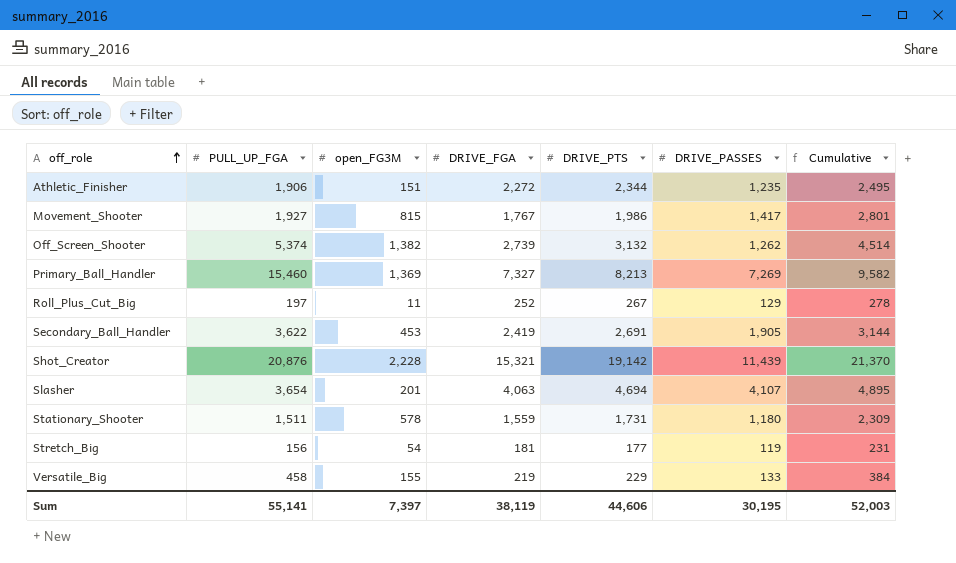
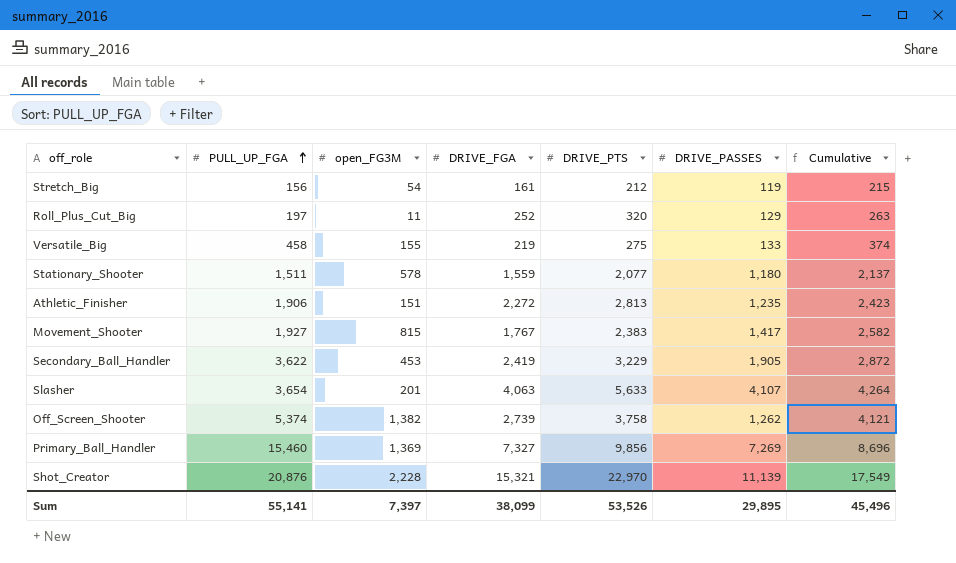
row order: off_role ascending -> PULL_UP_FGA ascending
column Cumulative | formula: [open_FG3M] + [DRIVE_PTS] -> [open_FG3M] + [DRIVE_FGA]
Stretch_Big | DRIVE_FGA: 181 -> 161
Stretch_Big | DRIVE_PTS: 177 -> 212
Roll_Plus_Cut_Big | DRIVE_PTS: 267 -> 320
Versatile_Big | DRIVE_PTS: 229 -> 275
Stationary_Shooter | DRIVE_PTS: 1,731 -> 2,077
Athletic_Finisher | DRIVE_PTS: 2,344 -> 2,813
Movement_Shooter | DRIVE_PTS: 1,986 -> 2,383
Secondary_Ball_Handler | DRIVE_PTS: 2,691 -> 3,229
Slasher | DRIVE_PTS: 4,694 -> 5,633
Off_Screen_Shooter | DRIVE_PTS: 3,132 -> 3,758
Primary_Ball_Handler | DRIVE_PTS: 8,213 -> 9,856
Shot_Creator | DRIVE_PTS: 19,142 -> 22,970
Shot_Creator | DRIVE_PASSES: 11,439 -> 11,139
Sum | DRIVE_FGA: 38,119 -> 38,099
Sum | DRIVE_PTS: 44,606 -> 53,526
Sum | DRIVE_PASSES: 30,195 -> 29,895
Sum | Cumulative: 52,003 -> 45,496

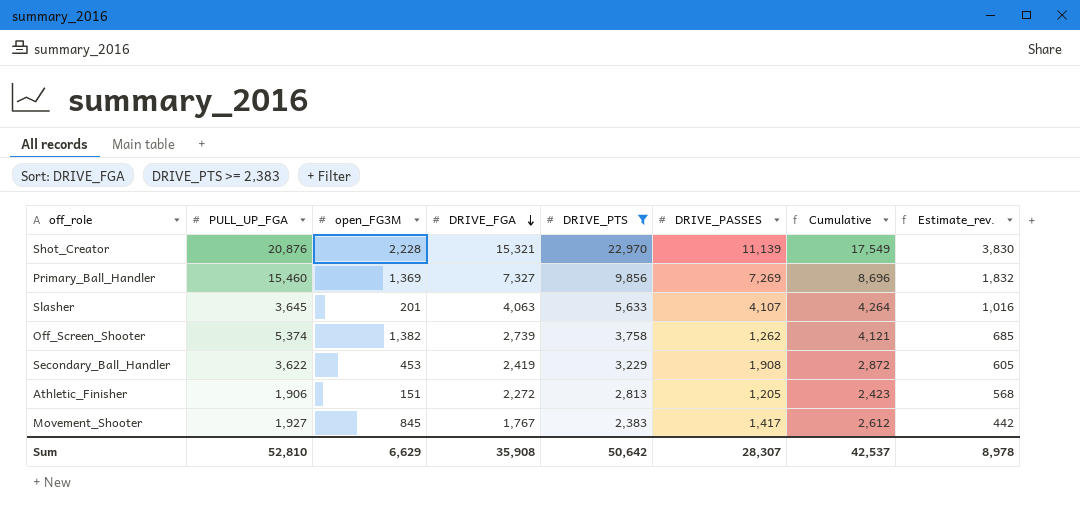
filter: none -> DRIVE_PTS >= 2,383
row order: PULL_UP_FGA ascending -> DRIVE_FGA descending
column Estimate_rev. | formula: none -> [DRIVE_FGA] * 0.25
Slasher | PULL_UP_FGA: 3,654 -> 3,645
Secondary_Ball_Handler | DRIVE_PASSES: 1,905 -> 1,908
Athletic_Finisher | DRIVE_PASSES: 1,235 -> 1,205
Movement_Shooter | open_FG3M: 815 -> 845
Movement_Shooter | Cumulative: 2,582 -> 2,612
Sum | PULL_UP_FGA: 55,141 -> 52,810
Sum | open_FG3M: 7,397 -> 6,629
Sum | DRIVE_FGA: 38,099 -> 35,908
Sum | DRIVE_PTS: 53,526 -> 50,642
Sum | DRIVE_PASSES: 29,895 -> 28,307
Sum | Cumulative: 45,496 -> 42,537

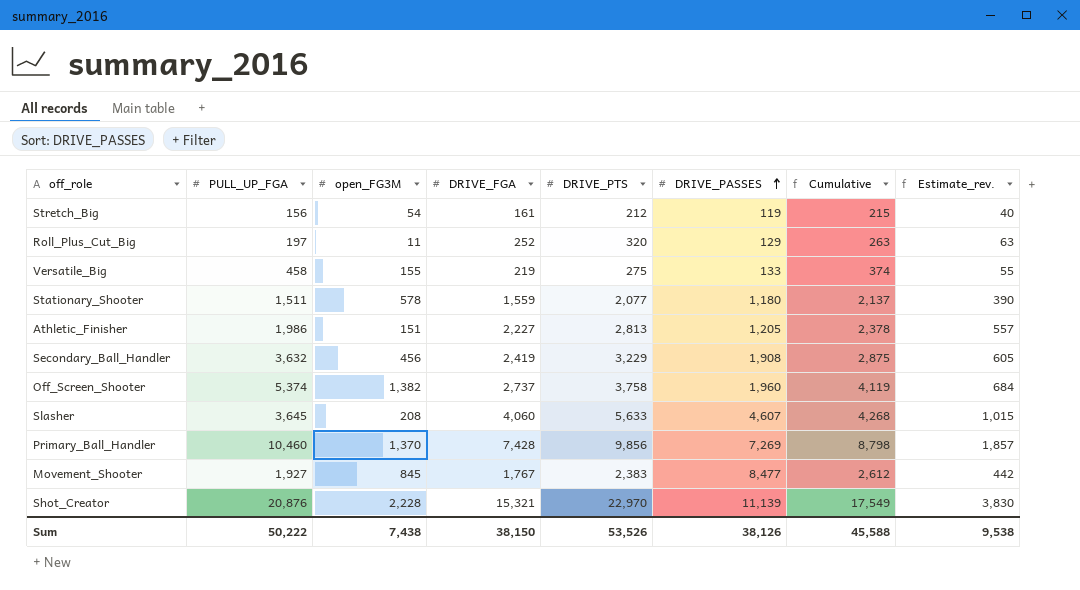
filter: DRIVE_PTS >= 2,383 -> none
row order: DRIVE_FGA descending -> DRIVE_PASSES ascending
Athletic_Finisher | PULL_UP_FGA: 1,906 -> 1,986
Athletic_Finisher | DRIVE_FGA: 2,272 -> 2,227
Athletic_Finisher | Cumulative: 2,423 -> 2,378
Athletic_Finisher | Estimate_rev.: 568 -> 557
Secondary_Ball_Handler | PULL_UP_FGA: 3,622 -> 3,632
Secondary_Ball_Handler | open_FG3M: 453 -> 456
Secondary_Ball_Handler | Cumulative: 2,872 -> 2,875
Off_Screen_Shooter | DRIVE_FGA: 2,739 -> 2,737
Off_Screen_Shooter | DRIVE_PASSES: 1,262 -> 1,960
Off_Screen_Shooter | Cumulative: 4,121 -> 4,119
Off_Screen_Shooter | Estimate_rev.: 685 -> 684
Slasher | open_FG3M: 201 -> 208
Slasher | DRIVE_FGA: 4,063 -> 4,060
Slasher | DRIVE_PASSES: 4,107 -> 4,607
Slasher | Cumulative: 4,264 -> 4,268
Slasher | Estimate_rev.: 1,016 -> 1,015
Primary_Ball_Handler | PULL_UP_FGA: 15,460 -> 10,460
Primary_Ball_Handler | open_FG3M: 1,369 -> 1,370
Primary_Ball_Handler | DRIVE_FGA: 7,327 -> 7,428
Primary_Ball_Handler | Cumulative: 8,696 -> 8,798
Primary_Ball_Handler | Estimate_rev.: 1,832 -> 1,857
Movement_Shooter | DRIVE_PASSES: 1,417 -> 8,477
Sum | PULL_UP_FGA: 52,810 -> 50,222
Sum | open_FG3M: 6,629 -> 7,438
Sum | DRIVE_FGA: 35,908 -> 38,150
Sum | DRIVE_PTS: 50,642 -> 53,526
Sum | DRIVE_PASSES: 28,307 -> 38,126
Sum | Cumulative: 42,537 -> 45,588
Sum | Estimate_rev.: 8,978 -> 9,538

